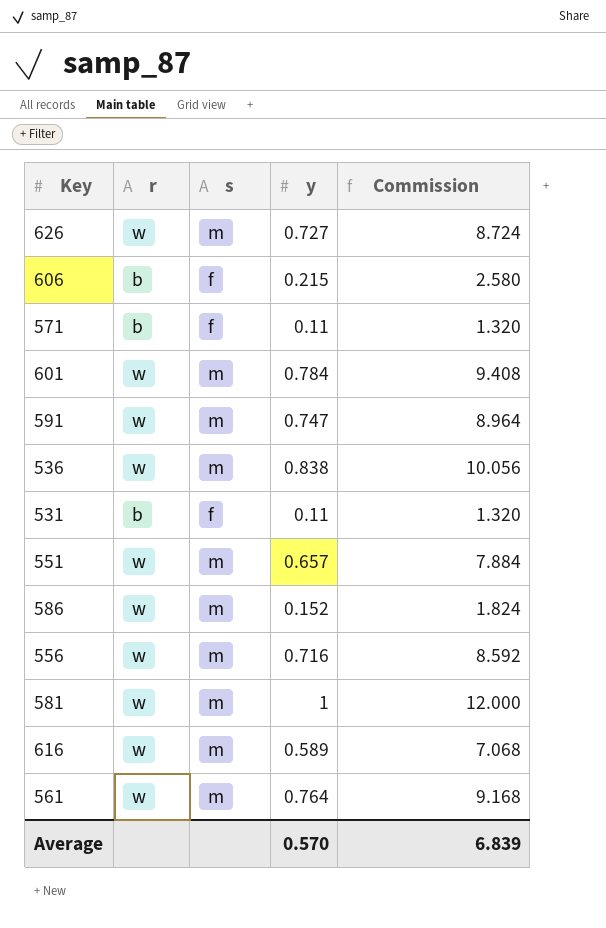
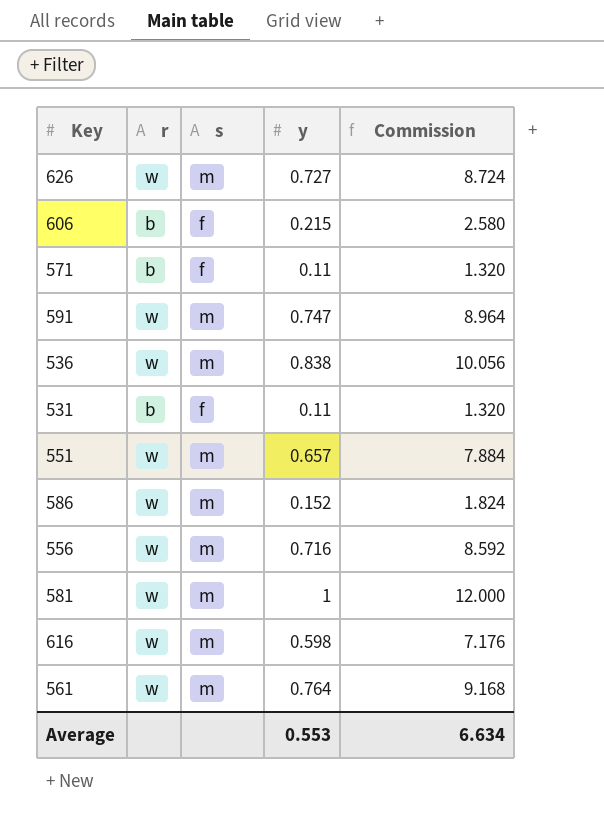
row 601: w | m | 0.784 | 9.408 -> none
616 | y: 0.589 -> 0.598
616 | Commission: 7.068 -> 7.176
Average | y: 0.570 -> 0.553
Average | Commission: 6.839 -> 6.634

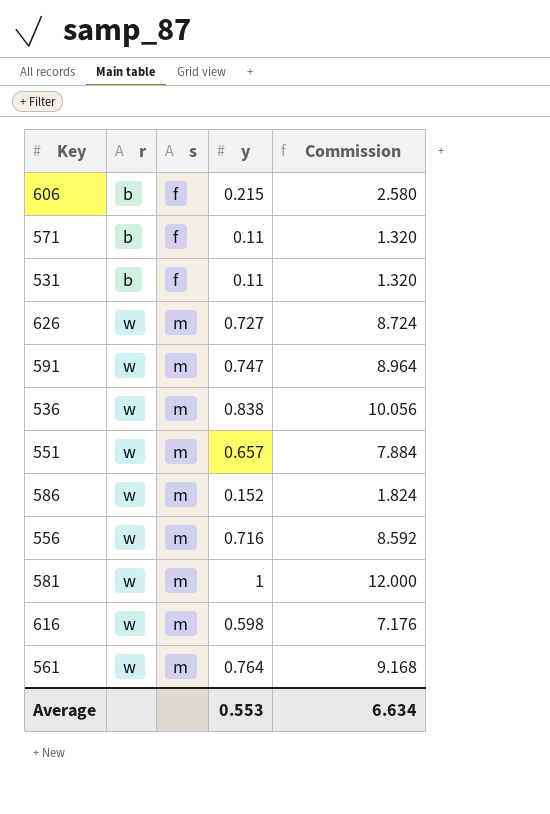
row order: none -> r ascending

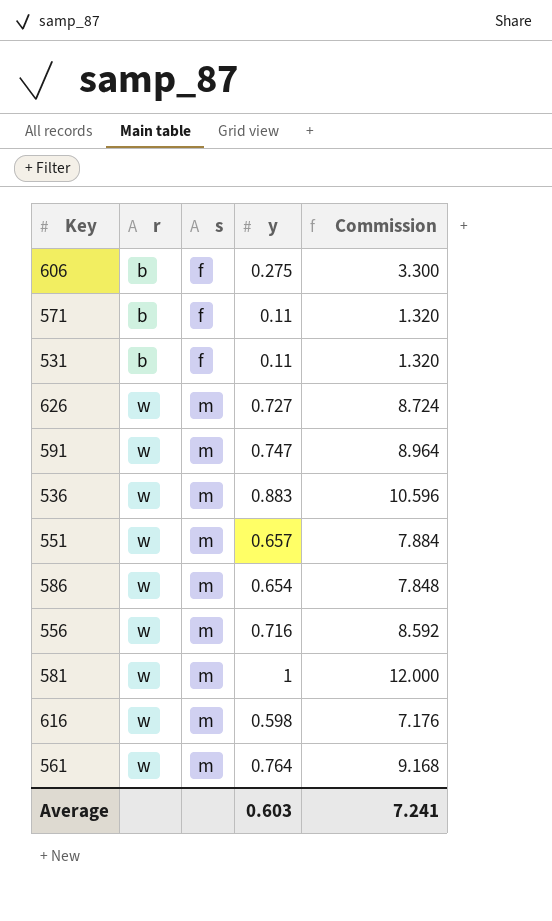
606 | y: 0.215 -> 0.275
606 | Commission: 2.580 -> 3.300
536 | y: 0.838 -> 0.883
536 | Commission: 10.056 -> 10.596
586 | y: 0.152 -> 0.654
586 | Commission: 1.824 -> 7.848
Average | y: 0.553 -> 0.603
Average | Commission: 6.634 -> 7.241

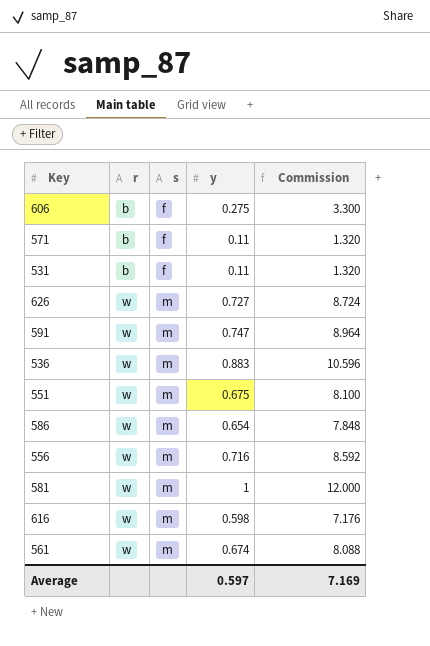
551 | y: 0.657 -> 0.675
551 | Commission: 7.884 -> 8.100
561 | y: 0.764 -> 0.674
561 | Commission: 9.168 -> 8.088
Average | y: 0.603 -> 0.597
Average | Commission: 7.241 -> 7.169

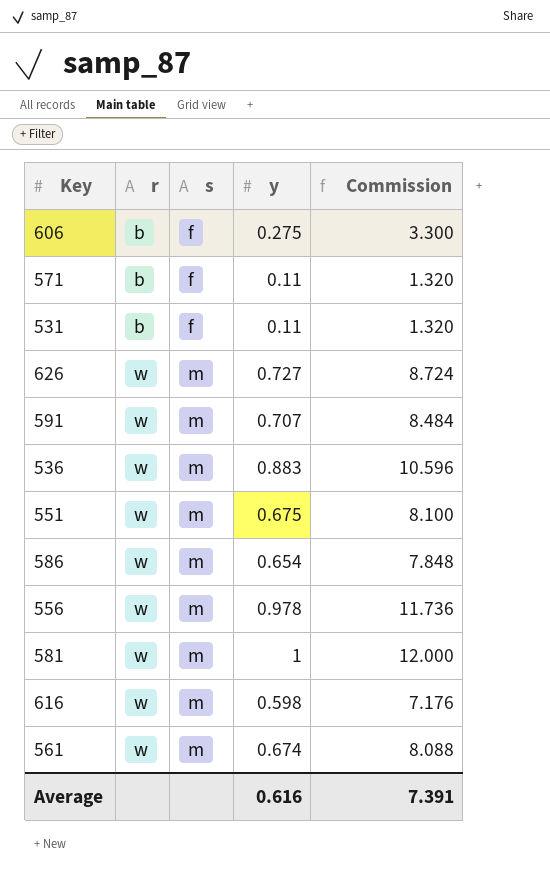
591 | y: 0.747 -> 0.707
591 | Commission: 8.964 -> 8.484
556 | y: 0.716 -> 0.978
556 | Commission: 8.592 -> 11.736
Average | y: 0.597 -> 0.616
Average | Commission: 7.169 -> 7.391

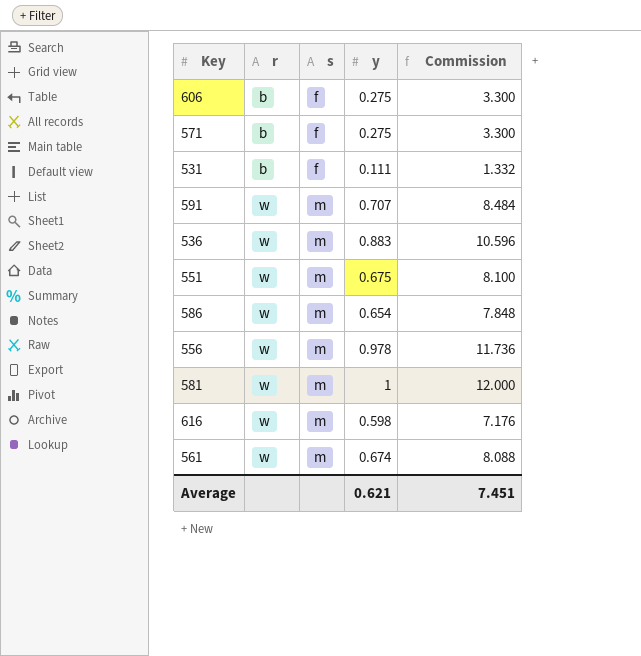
row 626: w | m | 0.727 | 8.724 -> none
571 | y: 0.11 -> 0.275
571 | Commission: 1.320 -> 3.300
531 | y: 0.11 -> 0.111
531 | Commission: 1.320 -> 1.332
Average | y: 0.616 -> 0.621
Average | Commission: 7.391 -> 7.451

